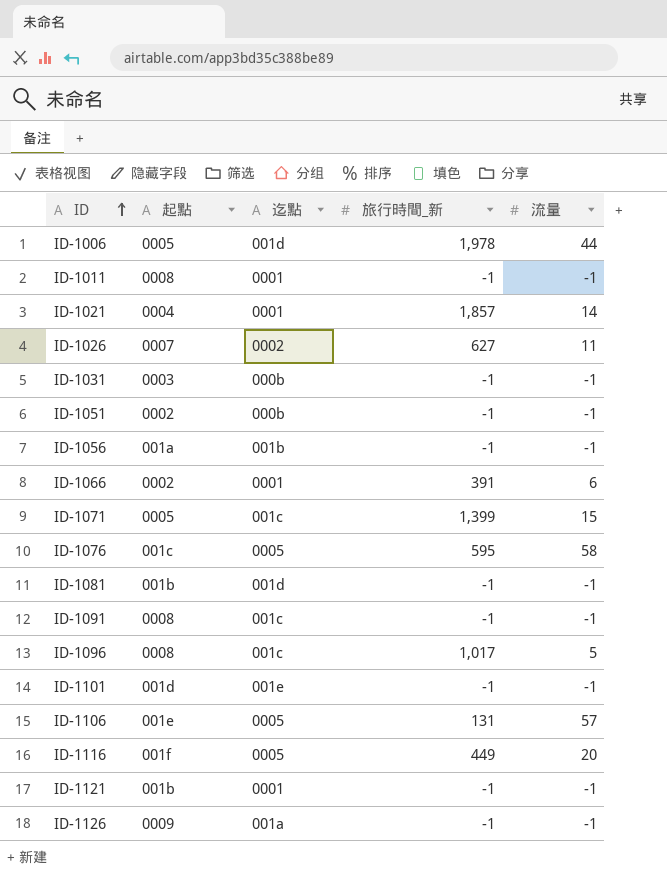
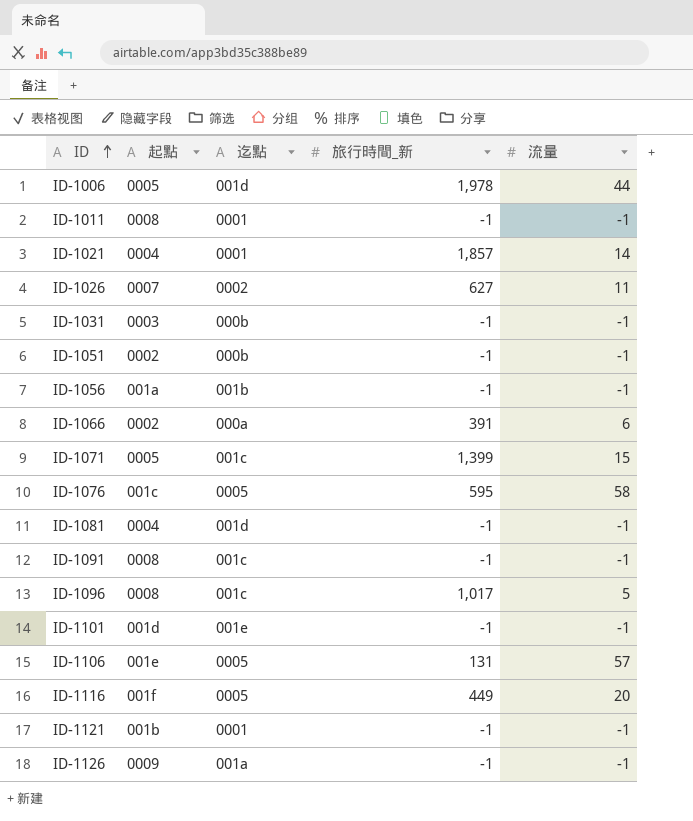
ID-1066 | 迄點: 0001 -> 000a
ID-1081 | 起點: 001b -> 0004

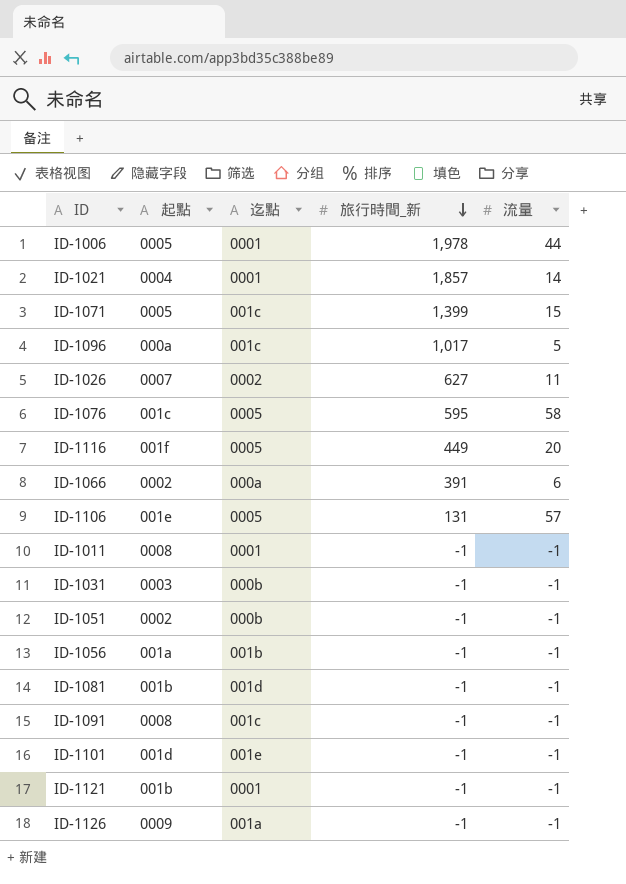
row order: ID ascending -> 旅行時間_新 descending
ID-1006 | 迄點: 001d -> 0001
ID-1096 | 起點: 0008 -> 000a
ID-1081 | 起點: 0004 -> 001b

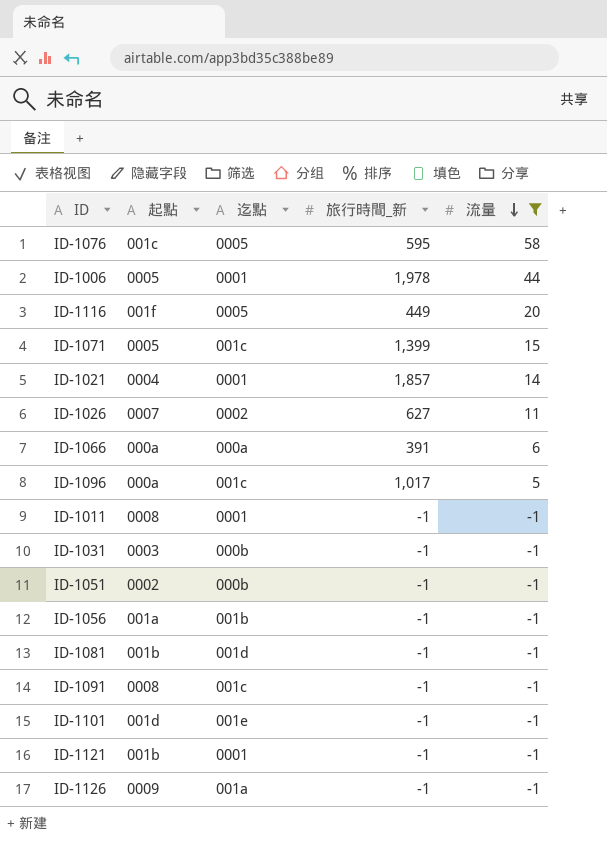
filter: none -> 流量 != 57
row order: 旅行時間_新 descending -> 流量 descending
ID-1066 | 起點: 0002 -> 000a

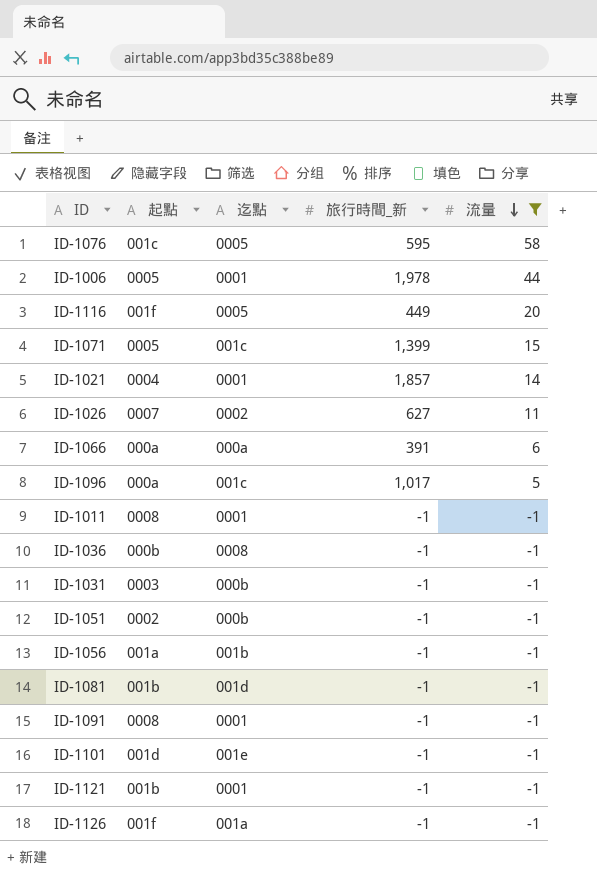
row ID-1036: none -> 000b | 0008 | -1 | -1
ID-1091 | 迄點: 001c -> 0001
ID-1126 | 起點: 0009 -> 001f

